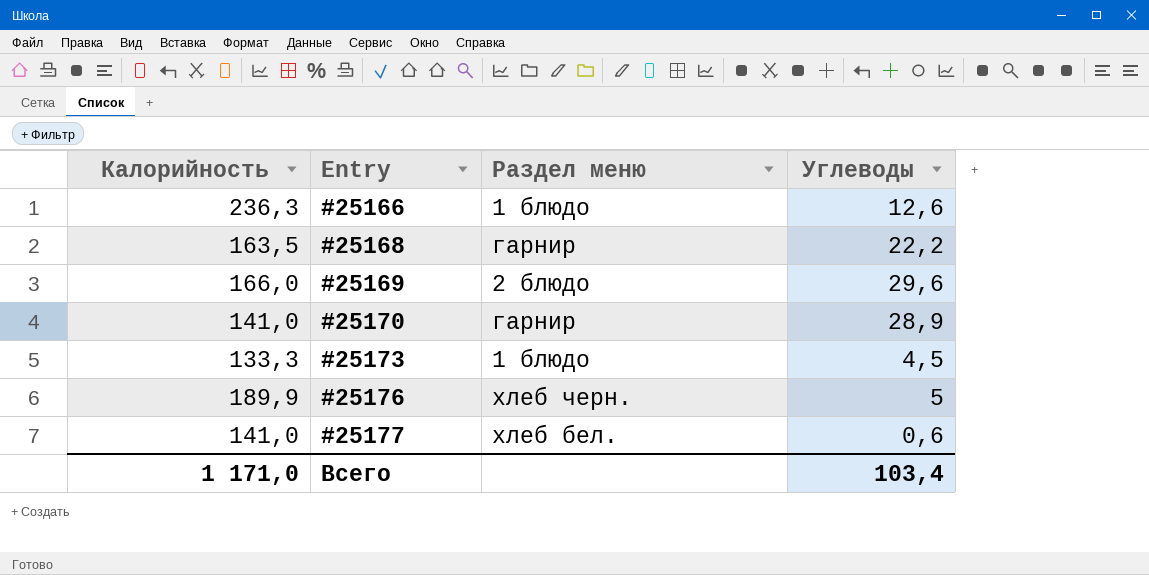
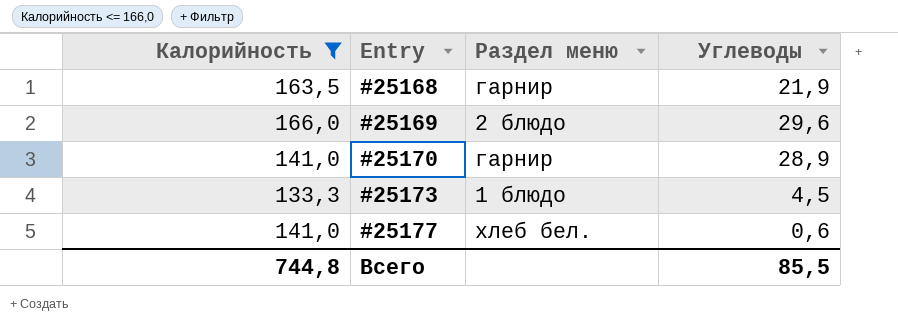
filter: none -> Калорийность <= 166,0
#25168 | Углеводы: 22,2 -> 21,9
Всего | Калорийность: 1 171,0 -> 744,8
Всего | Углеводы: 103,4 -> 85,5

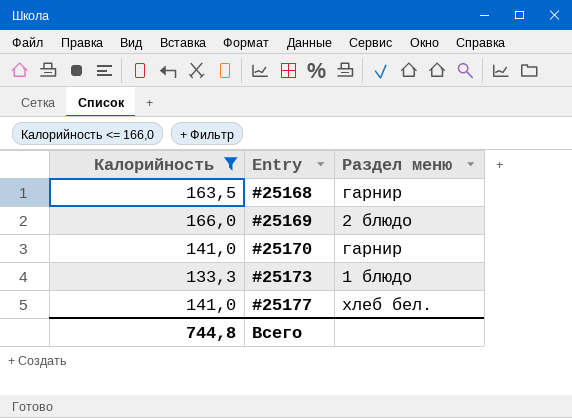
column Углеводы | position: 4 -> none

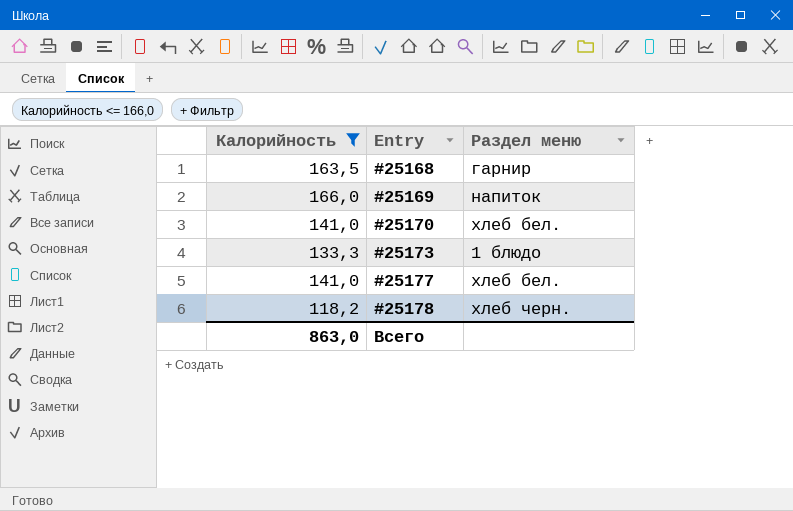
#25169 | Раздел меню: 2 блюдо -> напиток
#25170 | Раздел меню: гарнир -> хлеб бел.
row #25178: none -> 118,2 | хлеб черн.
Всего | Калорийность: 744,8 -> 863,0

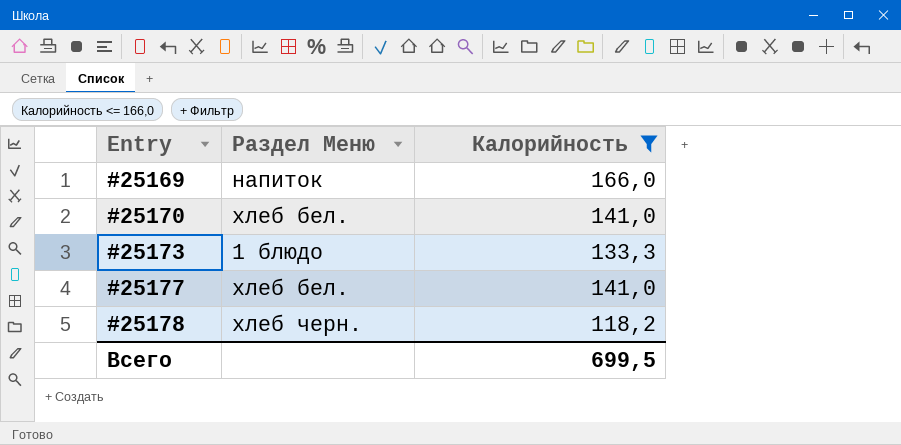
column name: Раздел меню -> Раздел Меню
column Калорийность | position: 1 -> 3
row #25168: 163,5 | гарнир -> none
Всего | Калорийность: 863,0 -> 699,5

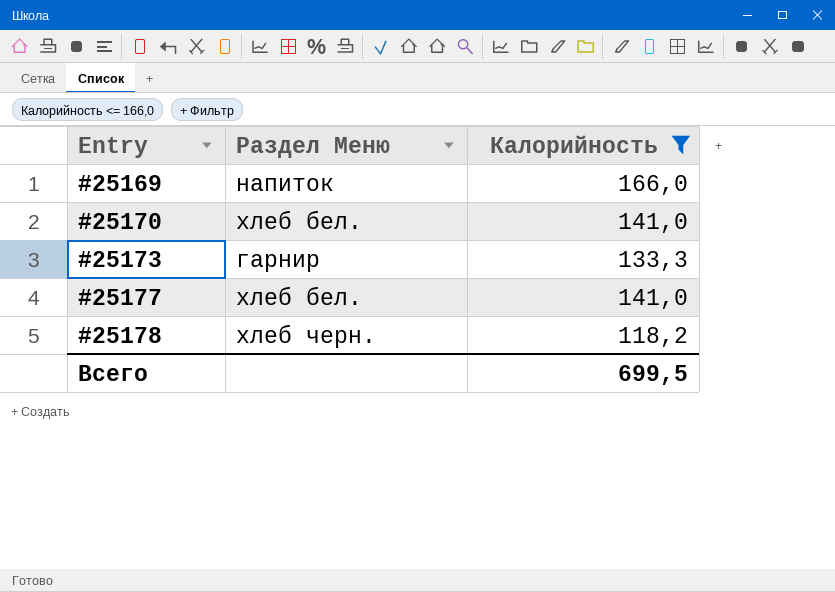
#25173 | Раздел Меню: 1 блюдо -> гарнир

